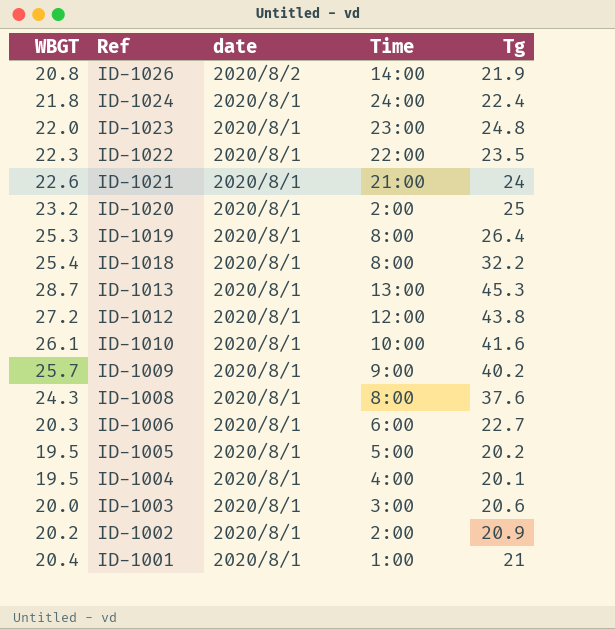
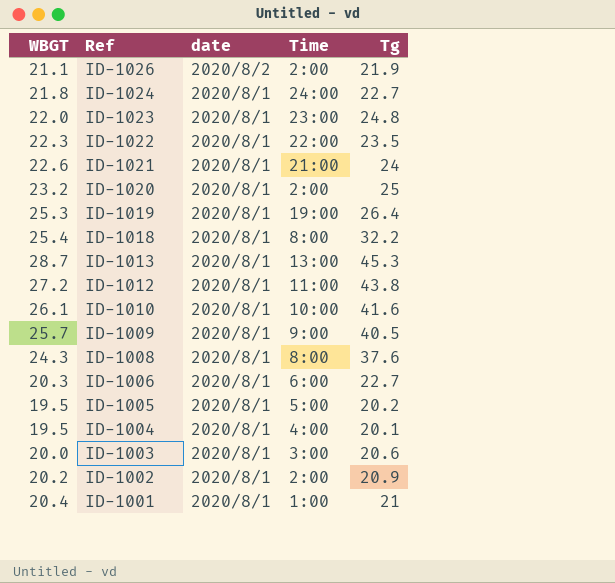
ID-1026 | WBGT: 20.8 -> 21.1
ID-1026 | Time: 14:00 -> 2:00
ID-1024 | Tg: 22.4 -> 22.7
ID-1019 | Time: 8:00 -> 19:00
ID-1012 | Time: 12:00 -> 11:00
ID-1009 | Tg: 40.2 -> 40.5

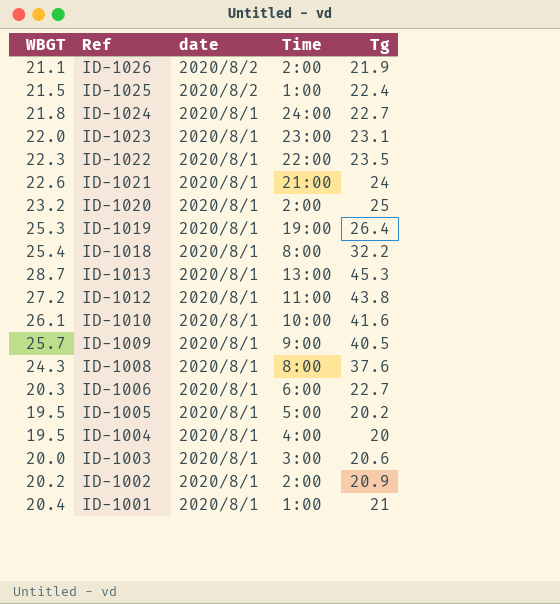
row ID-1025: none -> 21.5 | 2020/8/2 | 1:00 | 22.4
ID-1023 | Tg: 24.8 -> 23.1
ID-1004 | Tg: 20.1 -> 20

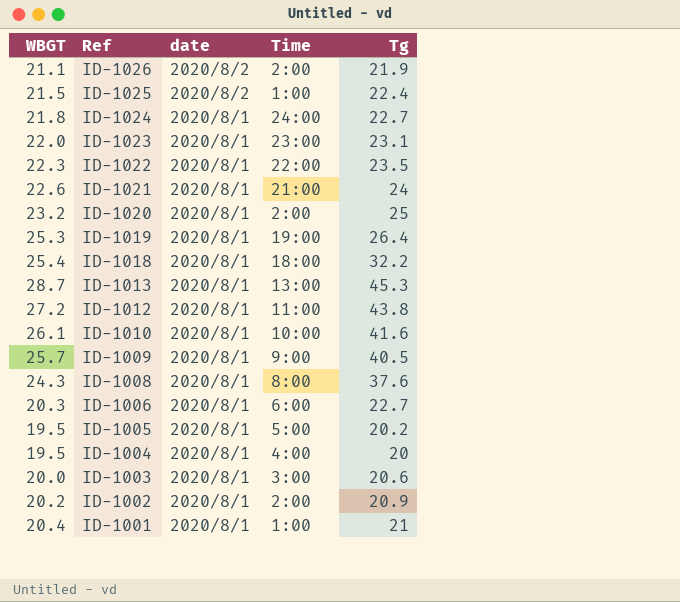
ID-1018 | Time: 8:00 -> 18:00

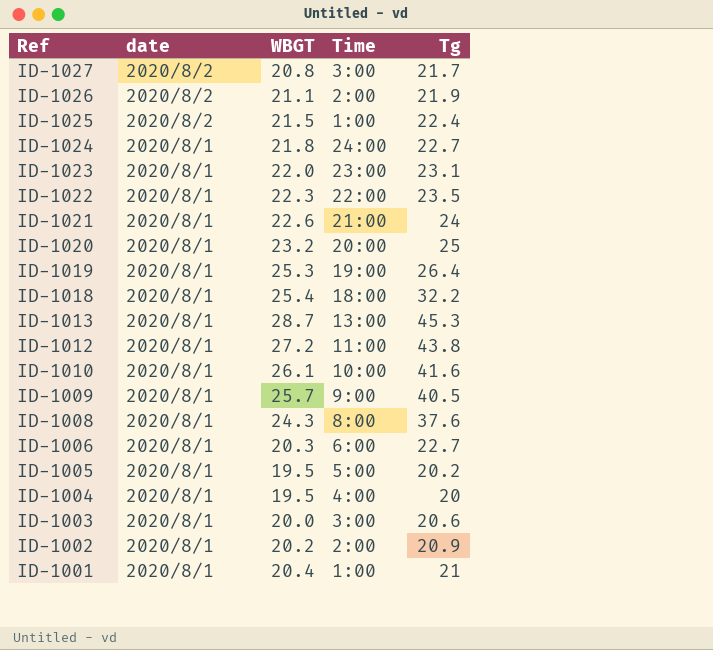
column WBGT | position: 1 -> 3
row ID-1027: none -> 2020/8/2 | 20.8 | 3:00 | 21.7
ID-1020 | Time: 2:00 -> 20:00

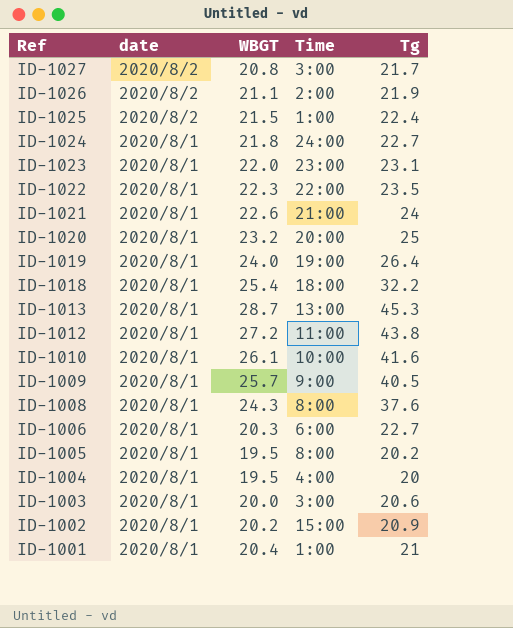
ID-1019 | WBGT: 25.3 -> 24.0
ID-1005 | Time: 5:00 -> 8:00
ID-1002 | Time: 2:00 -> 15:00

